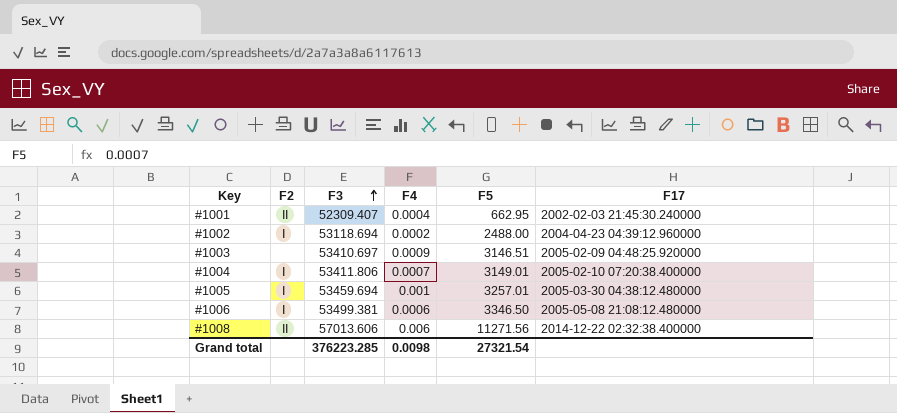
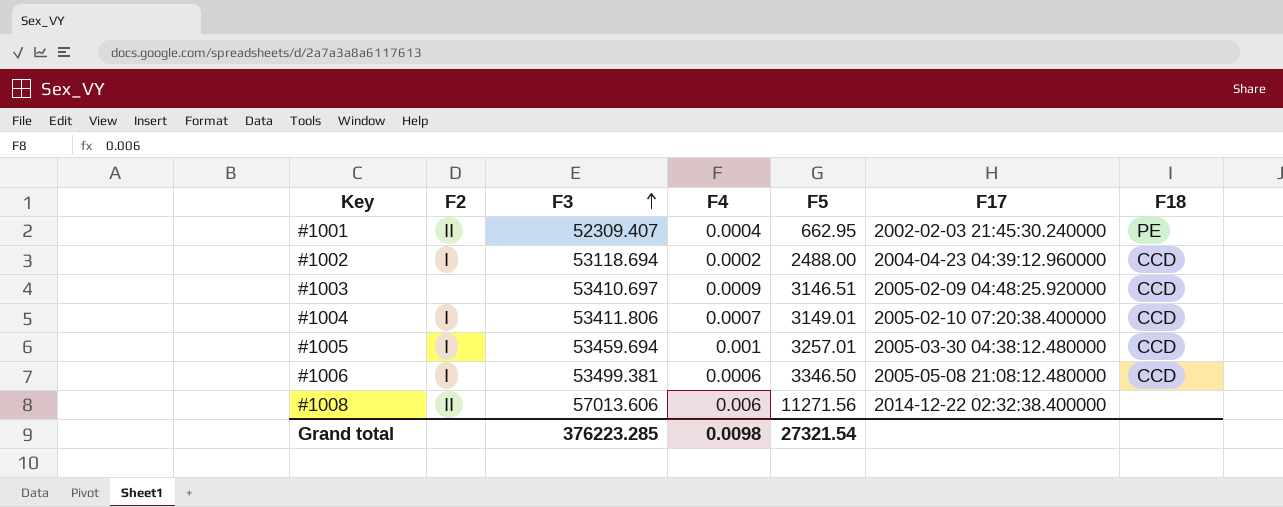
column F18 | position: none -> 7

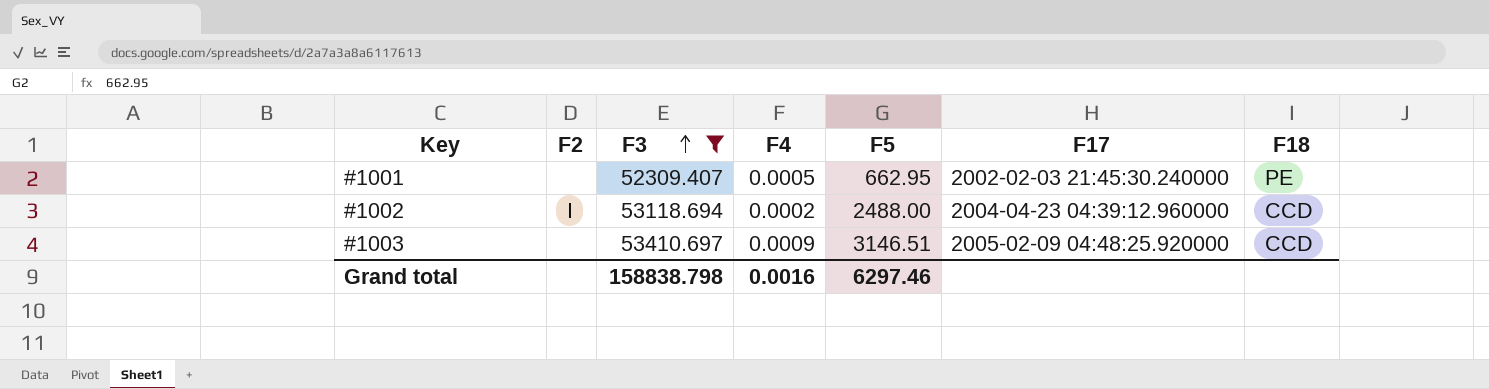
filter: none -> F3 <= 53410.697
#1001 | F2: II -> none
#1001 | F4: 0.0004 -> 0.0005
Grand total | F3: 376223.285 -> 158838.798
Grand total | F4: 0.0098 -> 0.0016
Grand total | F5: 27321.54 -> 6297.46

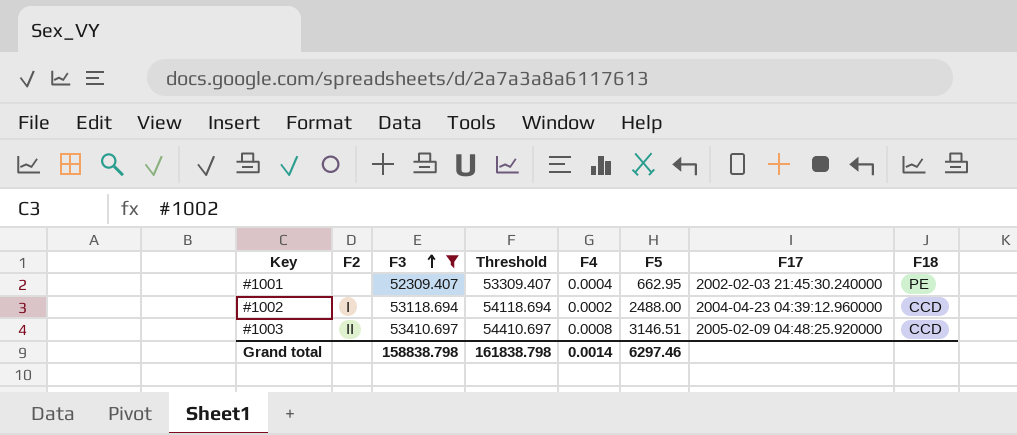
column Threshold | formula: none -> [F3] + 1000
#1001 | F4: 0.0005 -> 0.0004
#1003 | F2: none -> II
#1003 | F4: 0.0009 -> 0.0008
Grand total | F4: 0.0016 -> 0.0014

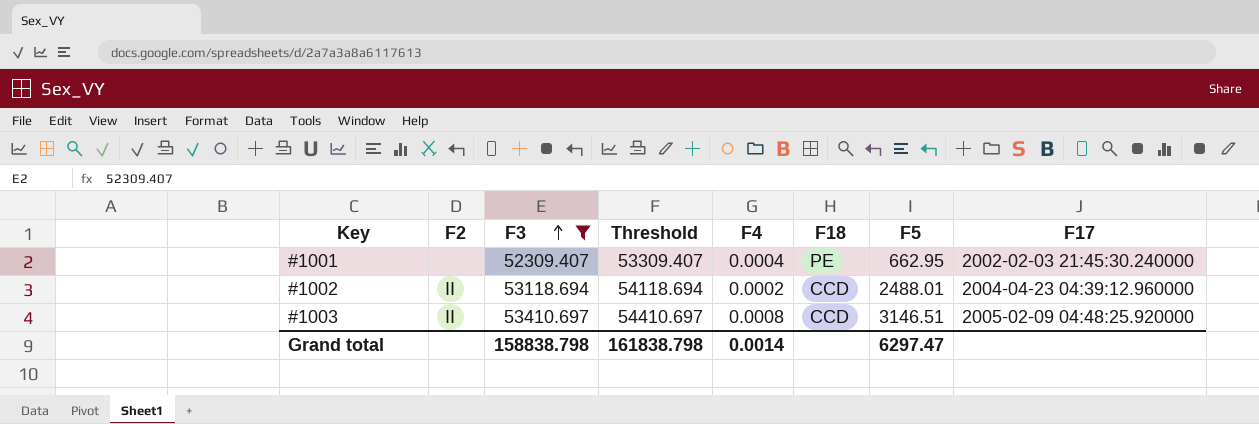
column F18 | position: 8 -> 6
#1002 | F2: I -> II
#1002 | F5: 2488.00 -> 2488.01
Grand total | F5: 6297.46 -> 6297.47

